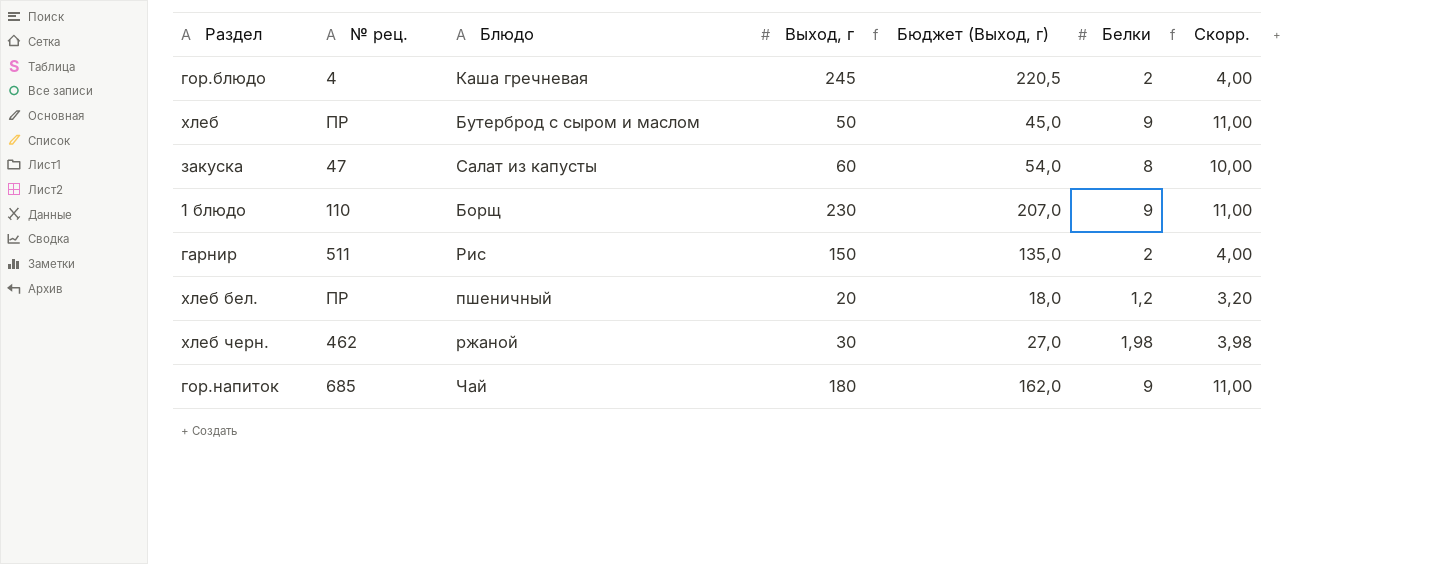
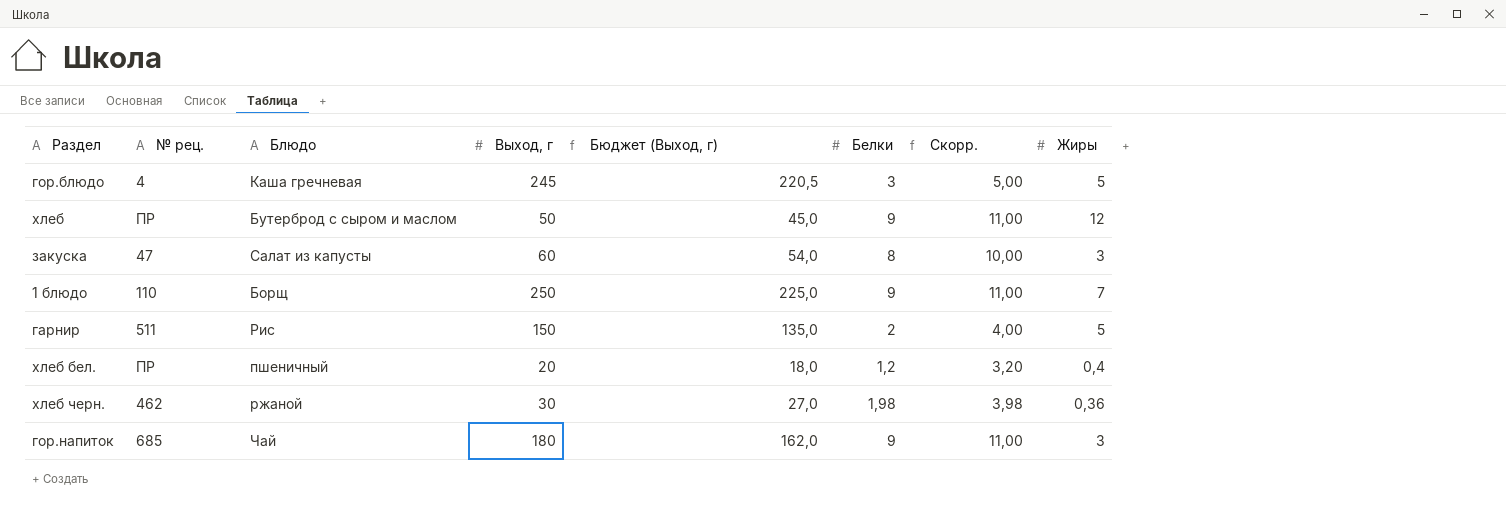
column Жиры | position: none -> 8
гор.блюдо | Белки: 2 -> 3
гор.блюдо | Скорр.: 4,00 -> 5,00
1 блюдо | Выход, г: 230 -> 250
1 блюдо | Бюджет (Выход, г): 207,0 -> 225,0

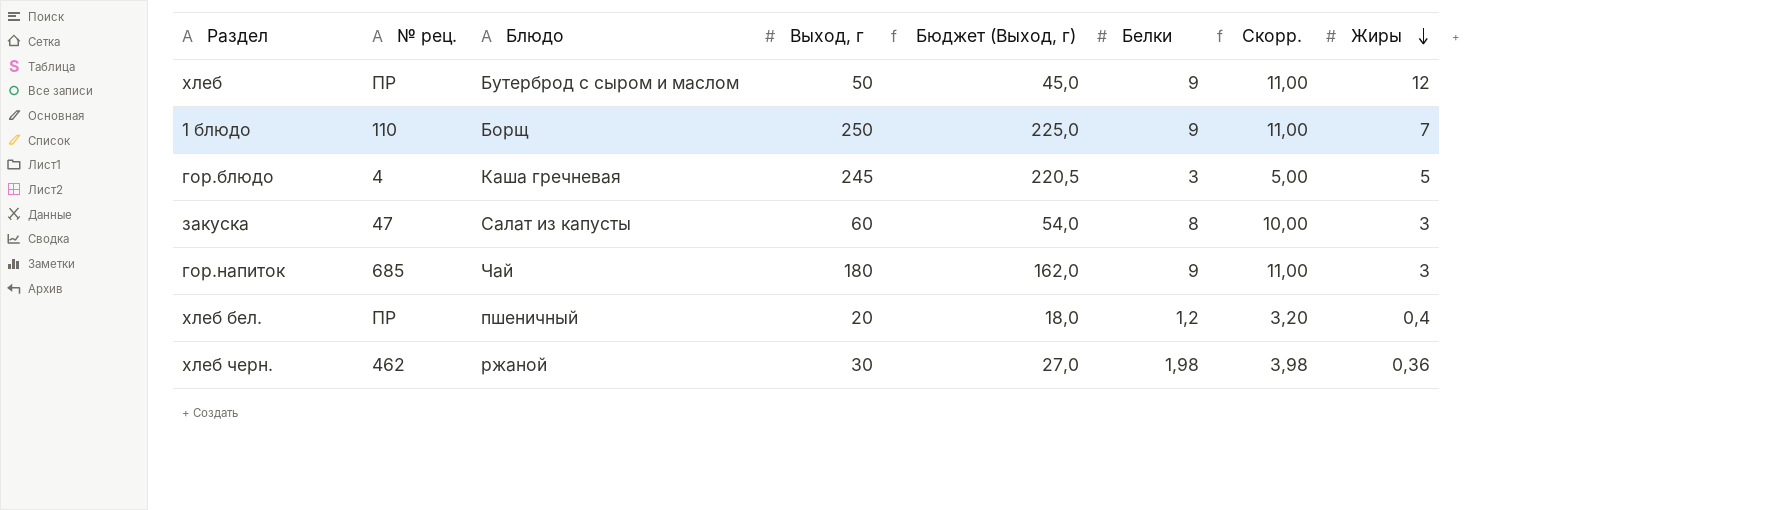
row order: none -> Жиры descending
row гарнир: 511 | Рис | 150 | 135,0 | 2 | 4,00 | 5 -> none

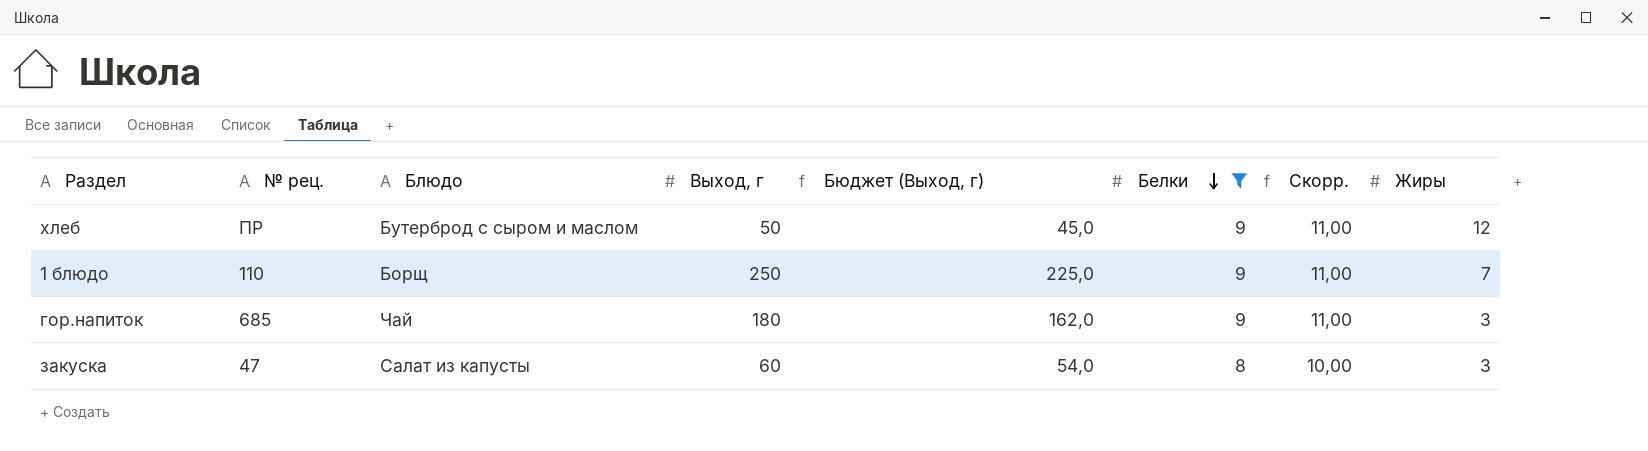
filter: none -> Белки >= 8
row order: Жиры descending -> Белки descending

